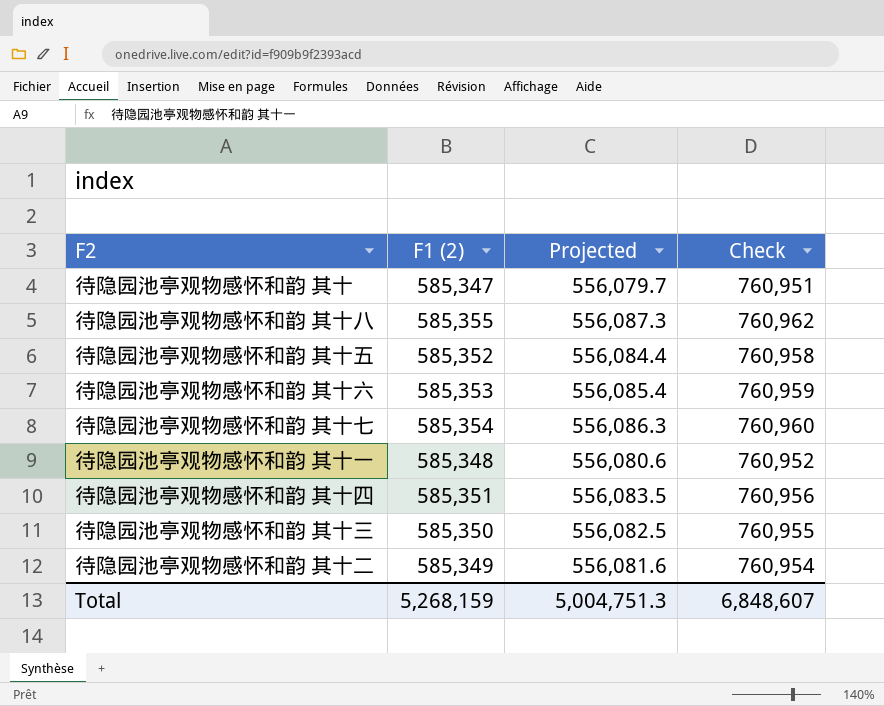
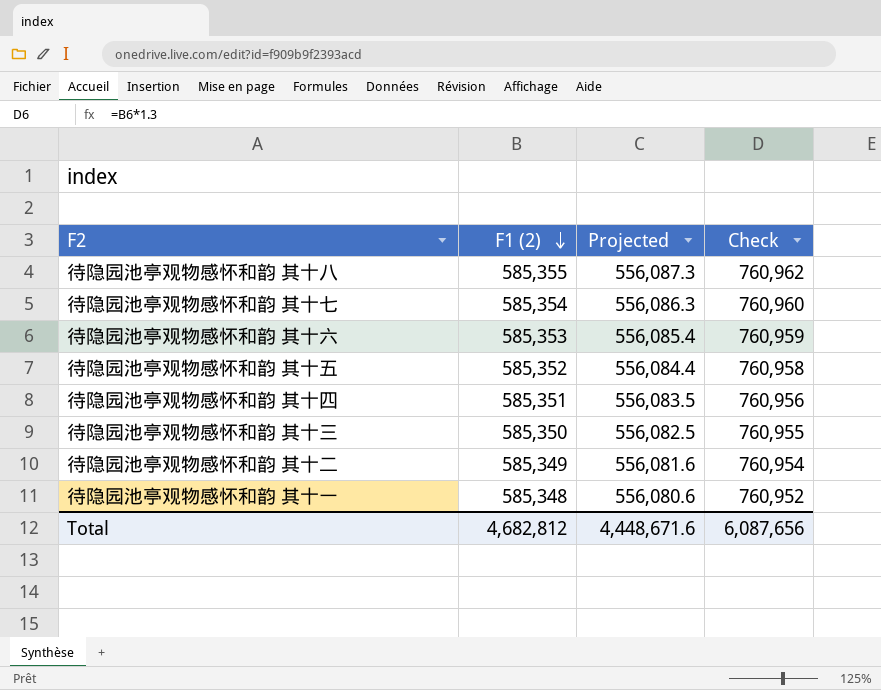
row order: none -> F1 (2) descending
row 待隐园池亭观物感怀和韵 其十: 585,347 | 556,079.7 | 760,951 -> none
Total | F1 (2): 5,268,159 -> 4,682,812
Total | Projected: 5,004,751.3 -> 4,448,671.6
Total | Check: 6,848,607 -> 6,087,656

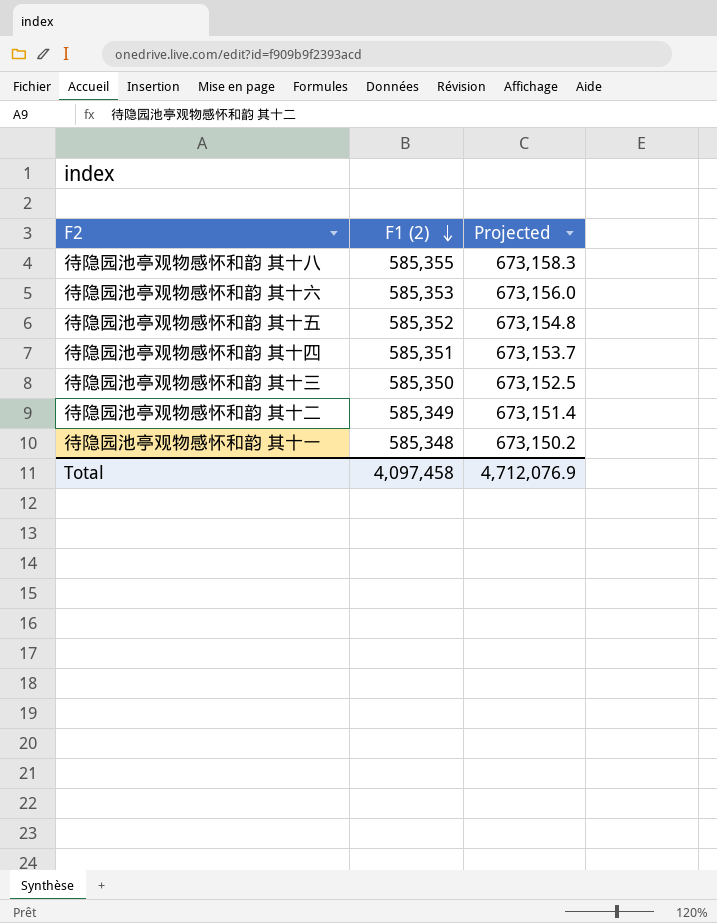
column Check | formula: [F1 (2)] * 1.3 -> none
column Projected | formula: [F1 (2)] * 0.95 -> [F1 (2)] * 1.15
row 待隐园池亭观物感怀和韵 其十七: 585,354 | 556,086.3 | 760,960 -> none
Total | F1 (2): 4,682,812 -> 4,097,458
Total | Projected: 4,448,671.6 -> 4,712,076.9

